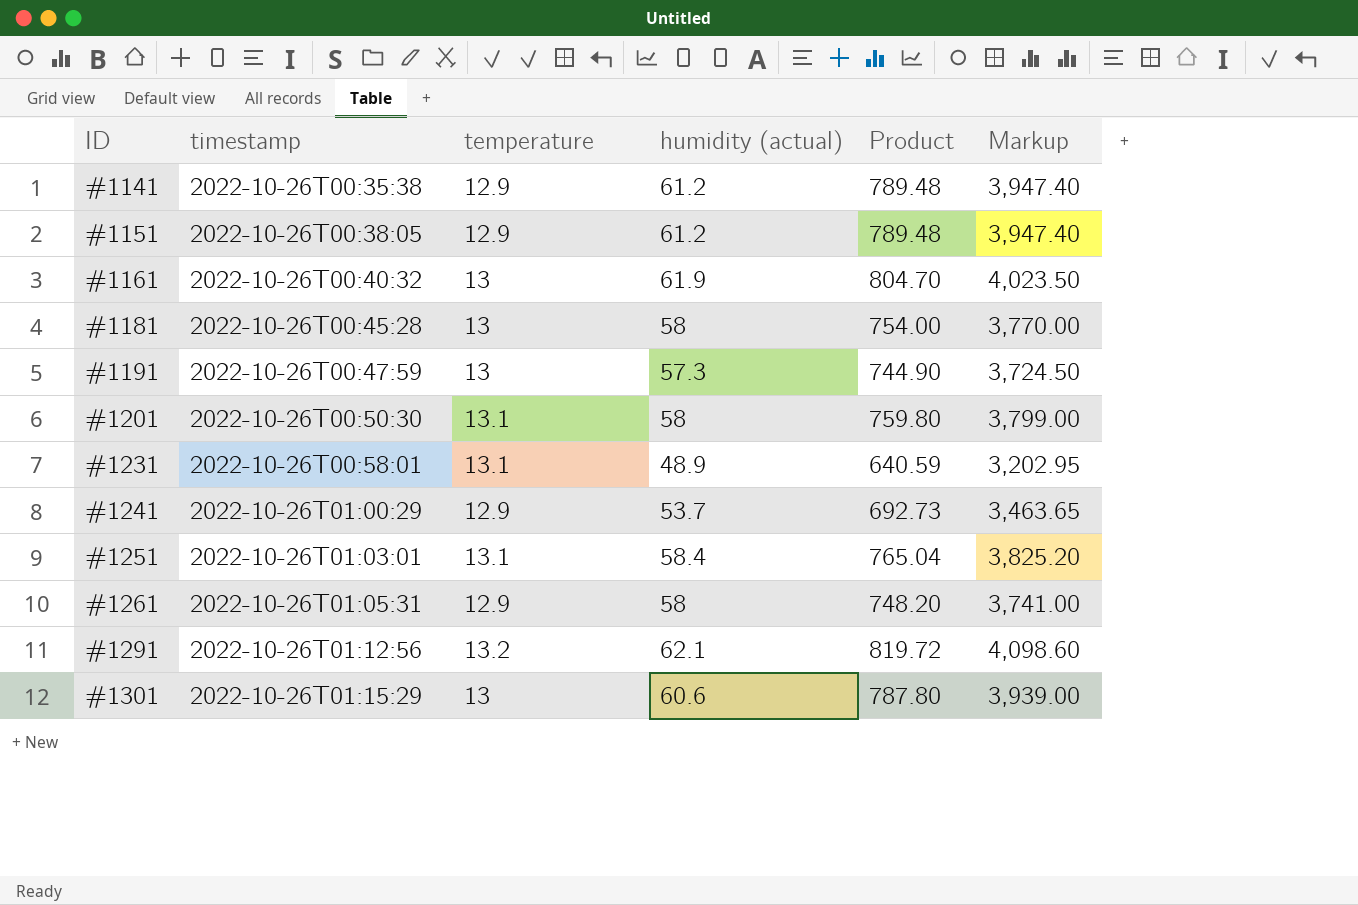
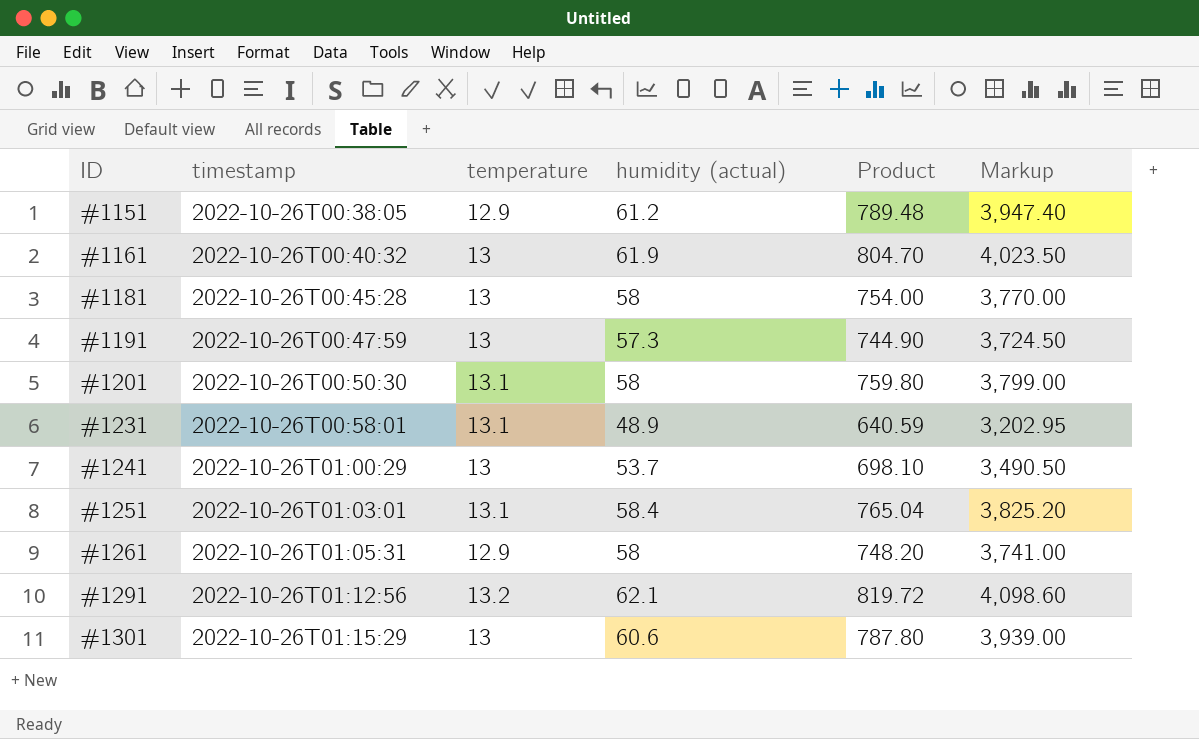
row #1141: 2022-10-26T00:35:38 | 12.9 | 61.2 | 789.48 | 3,947.40 -> none
#1241 | temperature: 12.9 -> 13
#1241 | Product: 692.73 -> 698.10
#1241 | Markup: 3,463.65 -> 3,490.50

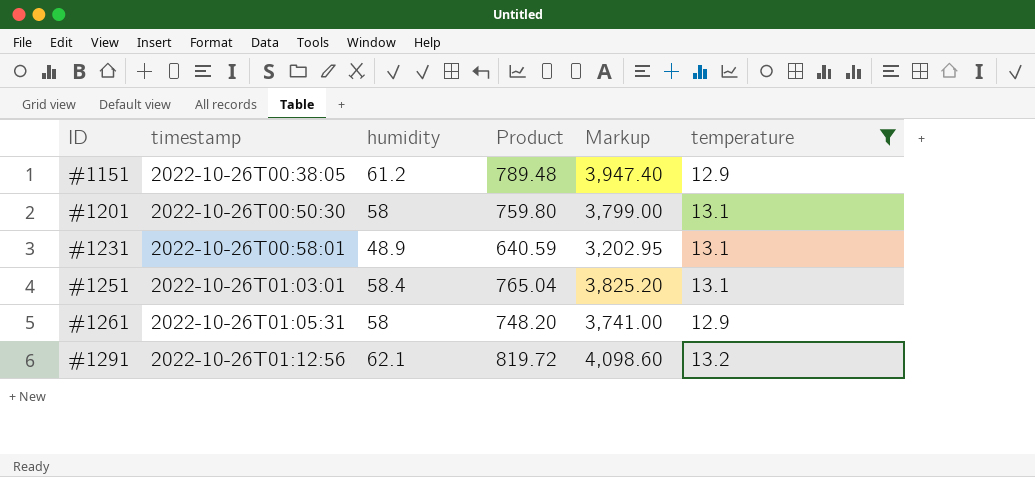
filter: none -> temperature != 13
column name: humidity (actual) -> humidity
column temperature | position: 3 -> 6

